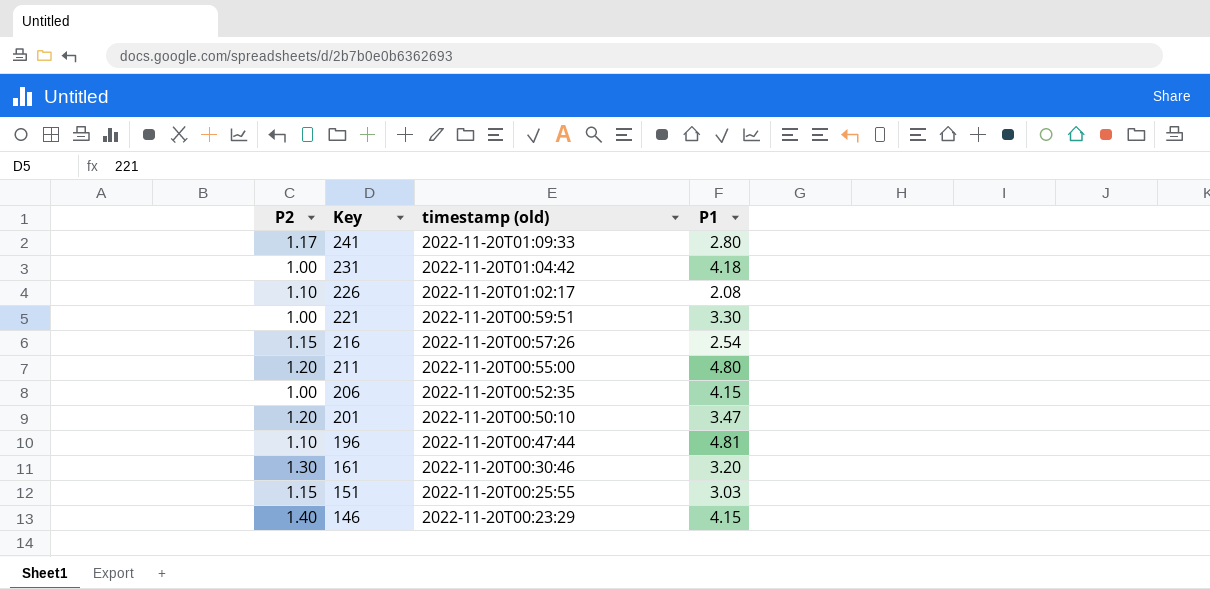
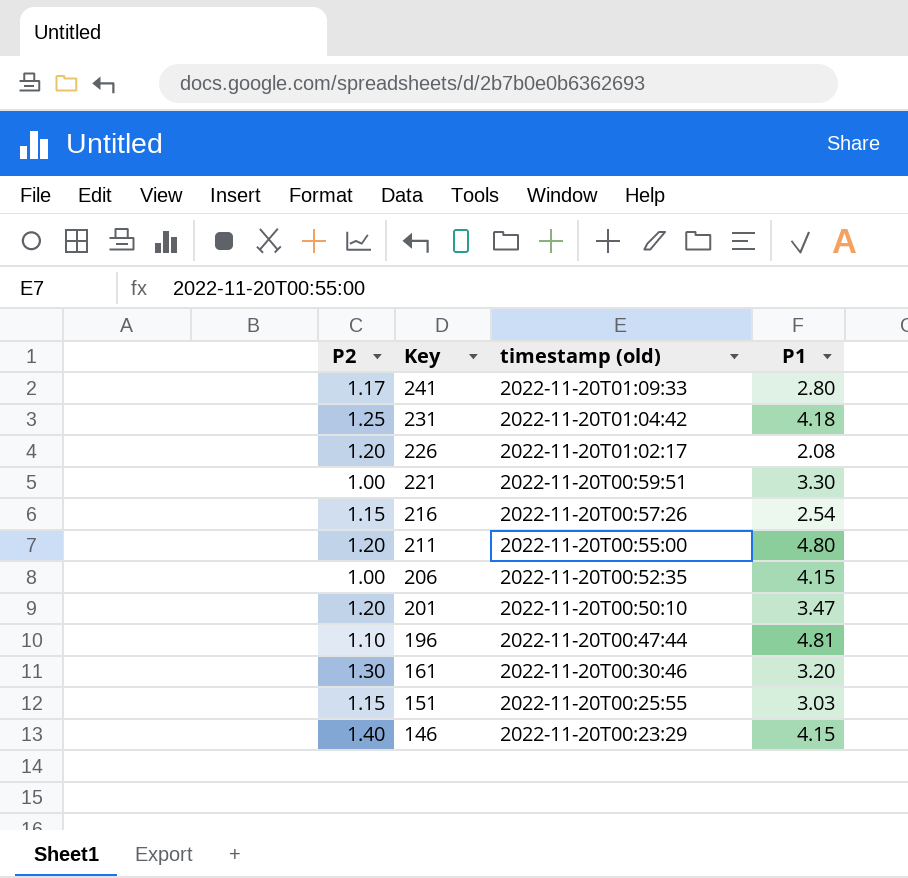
231 | P2: 1.00 -> 1.25
226 | P2: 1.10 -> 1.20

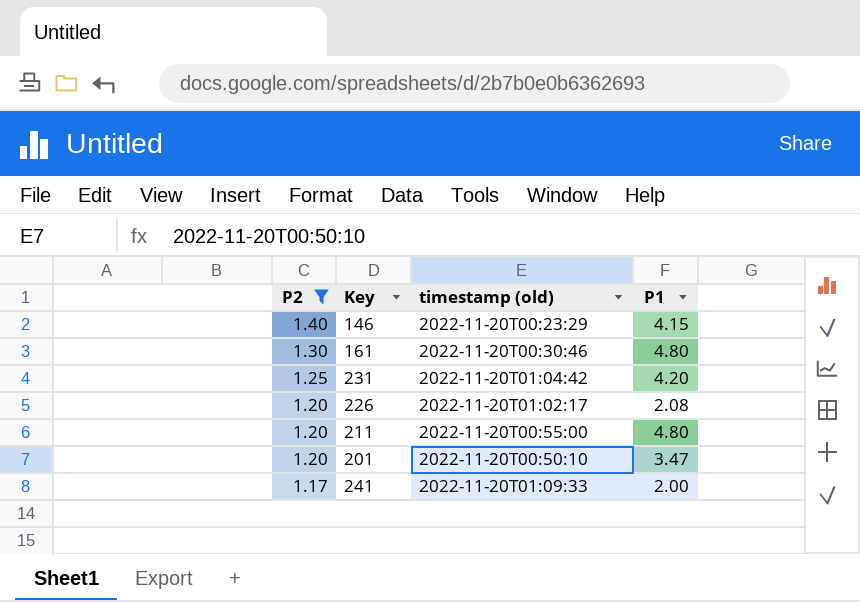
filter: none -> P2 >= 1.17
row order: Key descending -> P2 descending
161 | P1: 3.20 -> 4.80
231 | P1: 4.18 -> 4.20
241 | P1: 2.80 -> 2.00

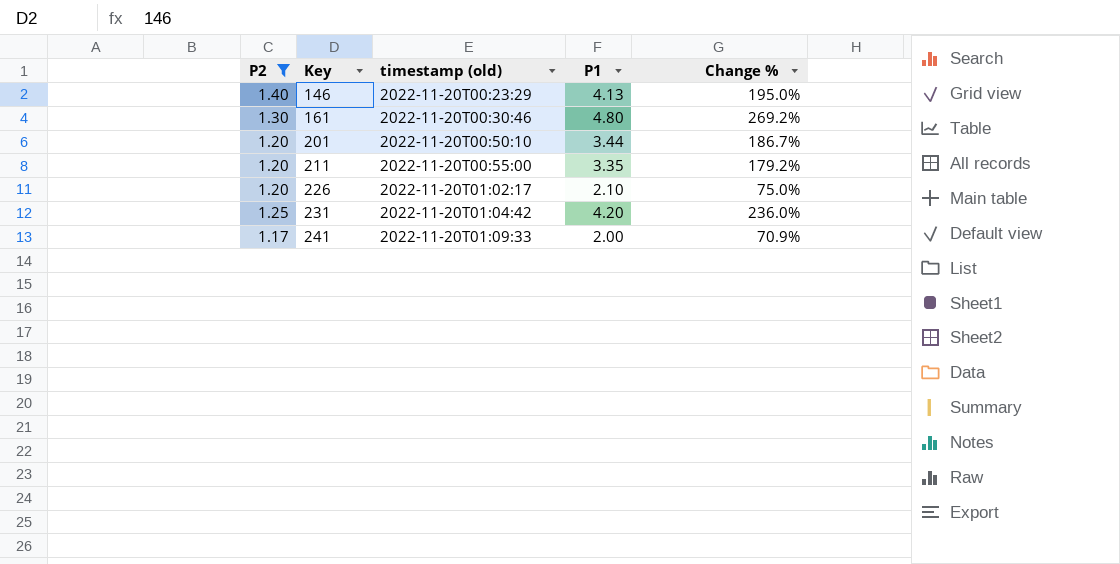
row order: P2 descending -> Key ascending
column Change % | formula: none -> ([P1] - [P2]) / [P2]
146 | P1: 4.15 -> 4.13
201 | P1: 3.47 -> 3.44
211 | P1: 4.80 -> 3.35
226 | P1: 2.08 -> 2.10

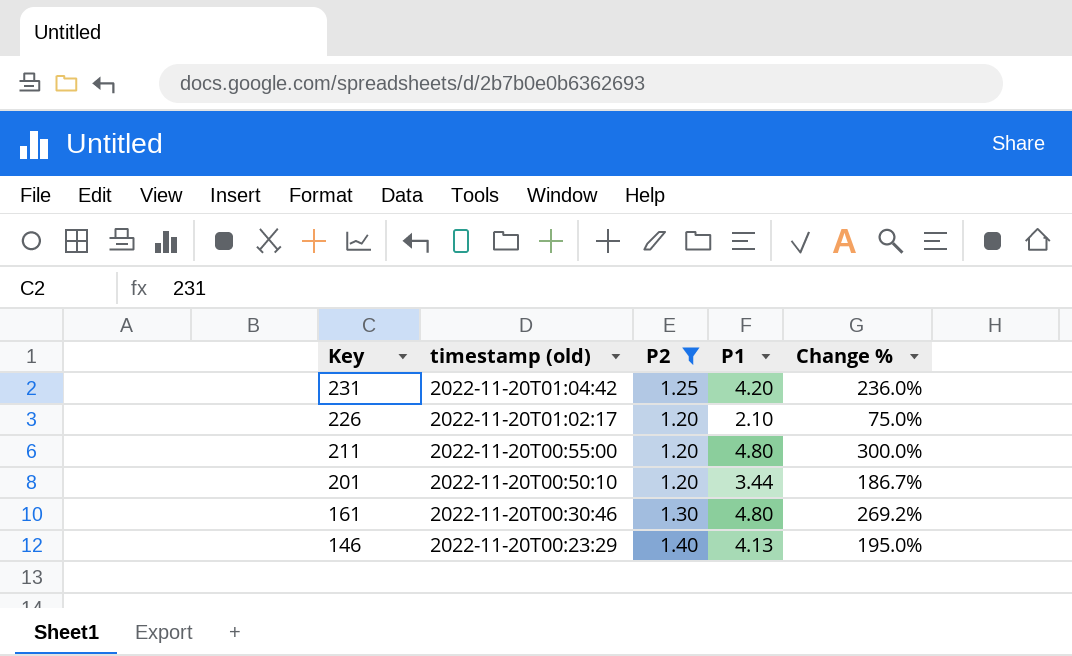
row order: Key ascending -> Key descending
column P2 | position: 1 -> 3
row 241: 1.17 | 2022-11-20T01:09:33 | 2.00 | 70.9% -> none
211 | P1: 3.35 -> 4.80
211 | Change %: 179.2% -> 300.0%

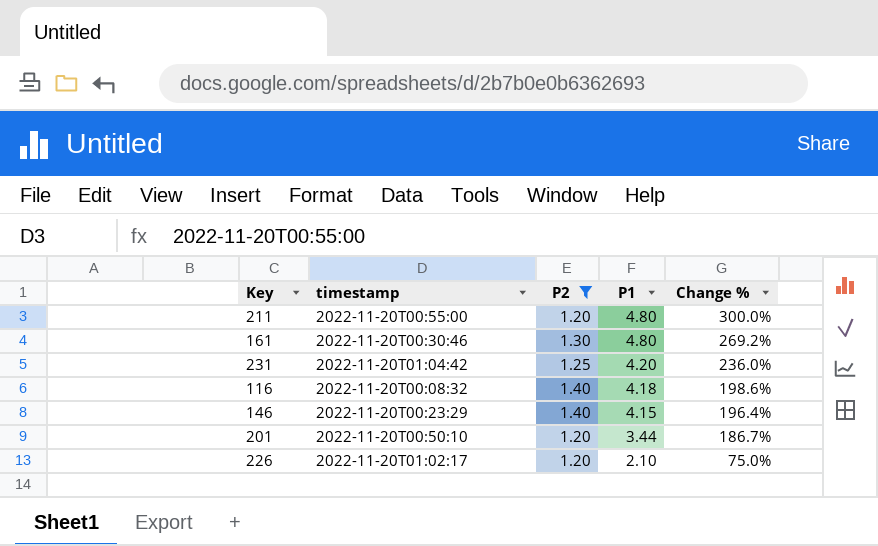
row order: Key descending -> P1 descending
column name: timestamp (old) -> timestamp
row 116: none -> 2022-11-20T00:08:32 | 1.40 | 4.18 | 198.6%
146 | P1: 4.13 -> 4.15
146 | Change %: 195.0% -> 196.4%

